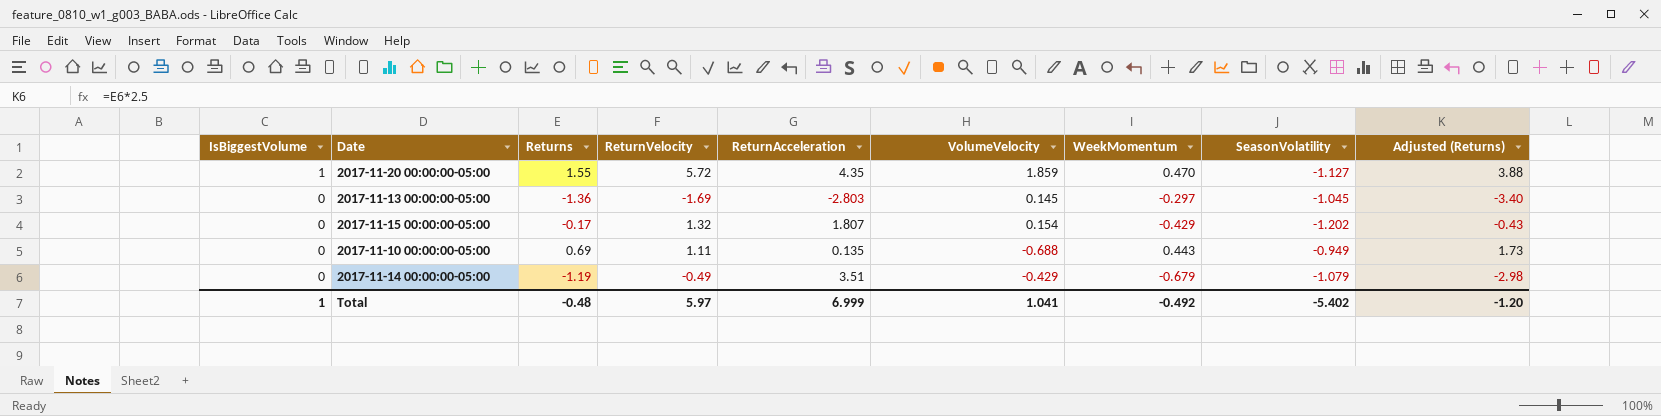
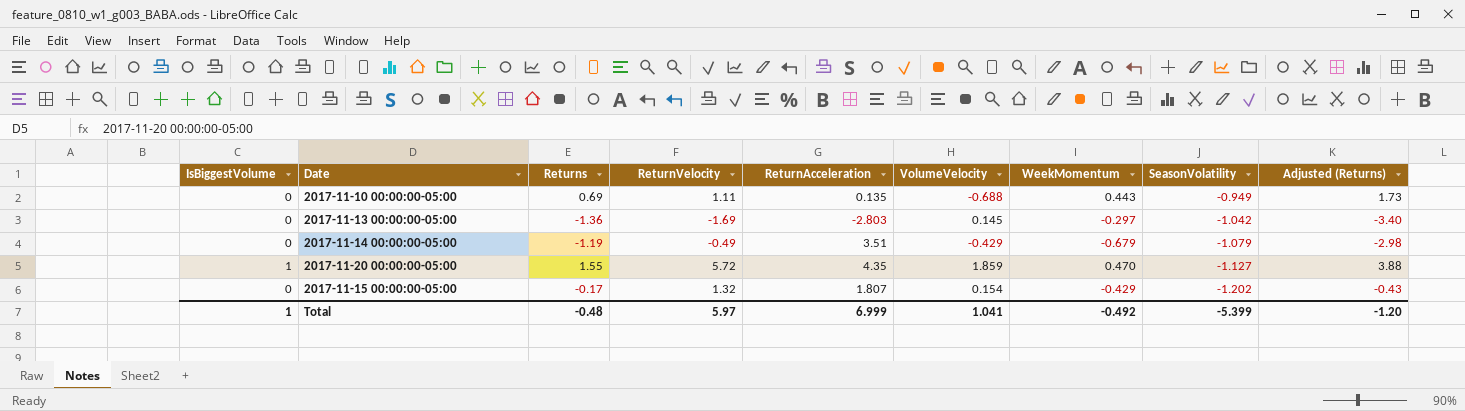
row order: IsBiggestVolume descending -> SeasonVolatility descending
2017-11-13 00:00:00-05:00 | SeasonVolatility: -1.045 -> -1.042
Total | SeasonVolatility: -5.402 -> -5.399

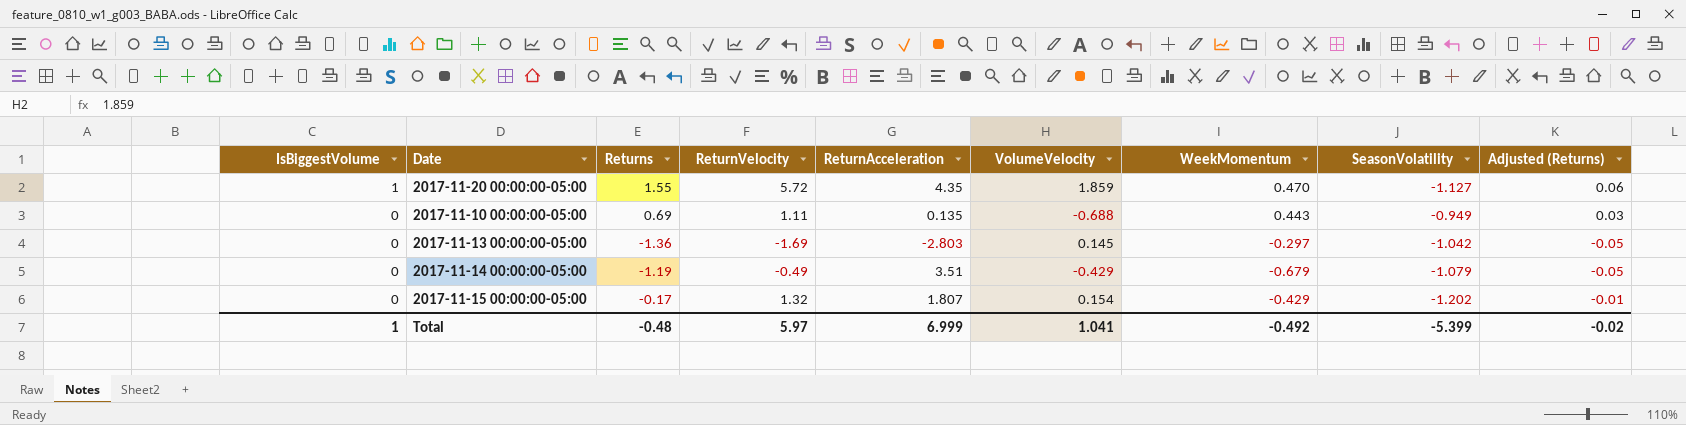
row order: SeasonVolatility descending -> IsBiggestVolume descending
column Adjusted (Returns) | formula: [Returns] * 2.5 -> [Returns] * 0.04
Total | Adjusted (Returns): -1.20 -> -0.02

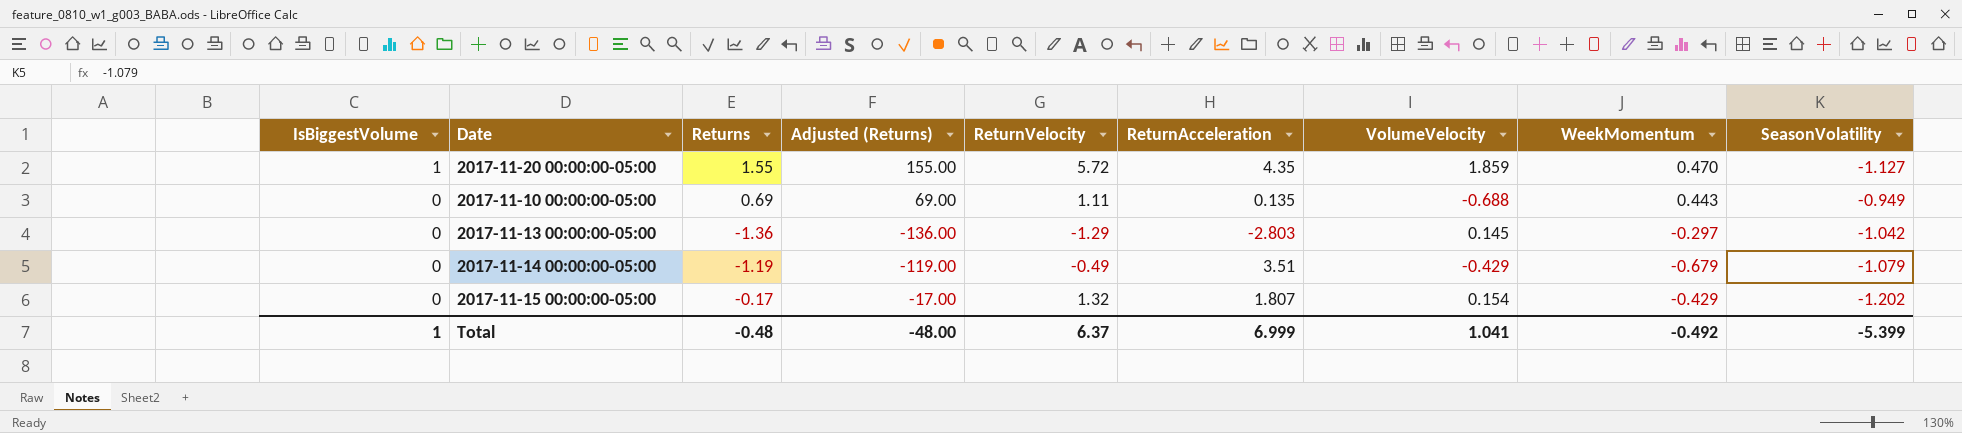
column Adjusted (Returns) | formula: [Returns] * 0.04 -> [Returns] * 100
column Adjusted (Returns) | position: 9 -> 4
2017-11-13 00:00:00-05:00 | ReturnVelocity: -1.69 -> -1.29
Total | Adjusted (Returns): -0.02 -> -48.00
Total | ReturnVelocity: 5.97 -> 6.37

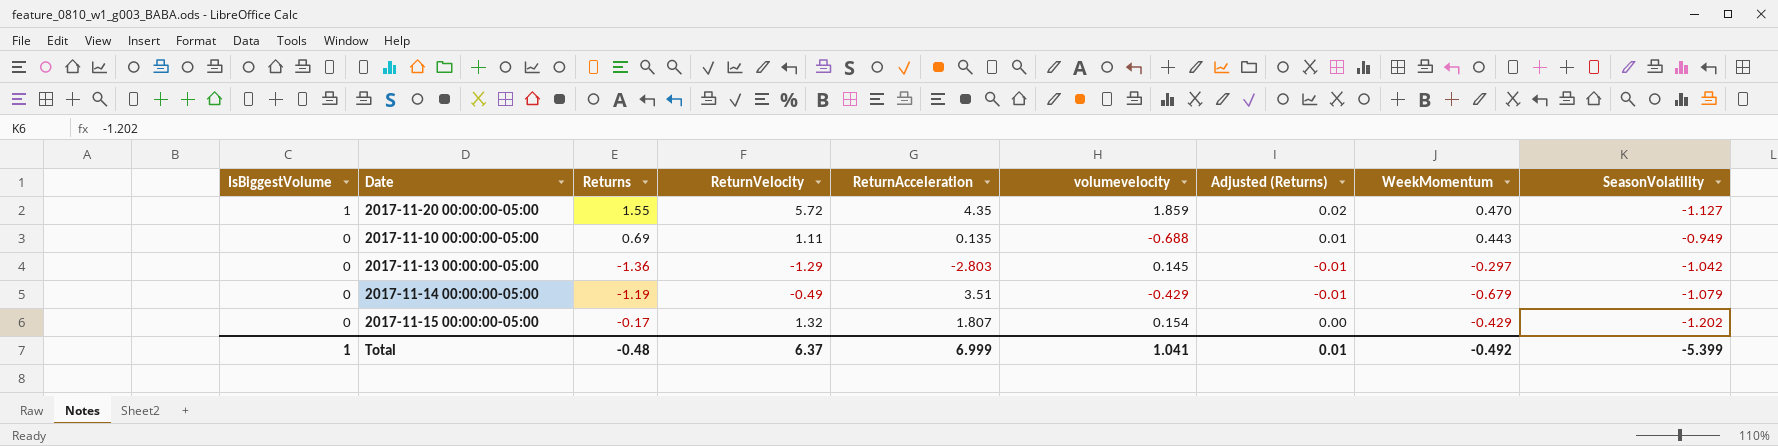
column name: VolumeVelocity -> volumevelocity
column Adjusted (Returns) | formula: [Returns] * 100 -> [Returns] * 0.01
column Adjusted (Returns) | position: 4 -> 7
Total | Adjusted (Returns): -48.00 -> 0.01

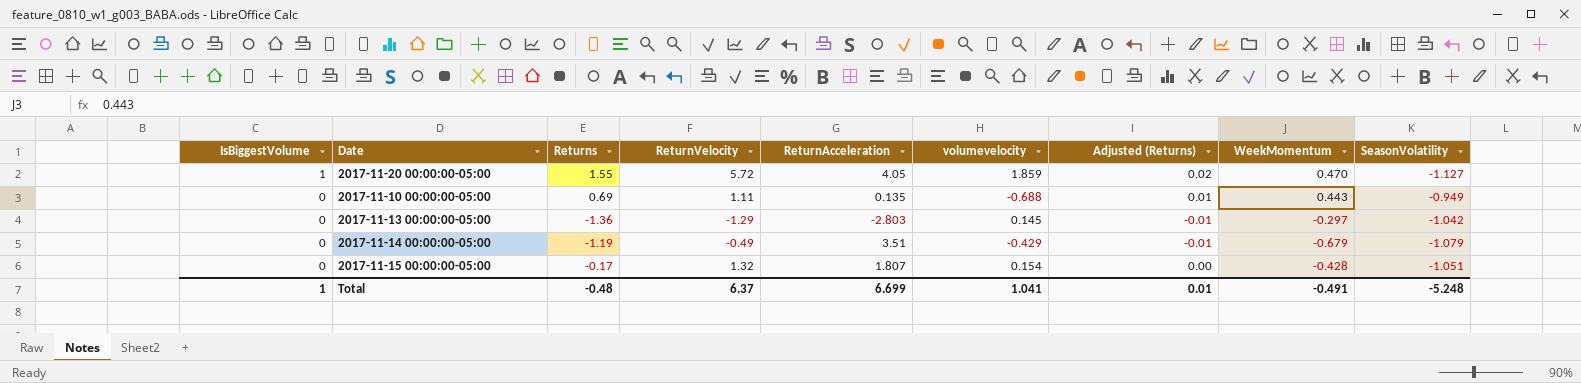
2017-11-20 00:00:00-05:00 | ReturnAcceleration: 4.35 -> 4.05
2017-11-15 00:00:00-05:00 | WeekMomentum: -0.429 -> -0.428
2017-11-15 00:00:00-05:00 | SeasonVolatility: -1.202 -> -1.051
Total | ReturnAcceleration: 6.999 -> 6.699
Total | WeekMomentum: -0.492 -> -0.491
Total | SeasonVolatility: -5.399 -> -5.248

